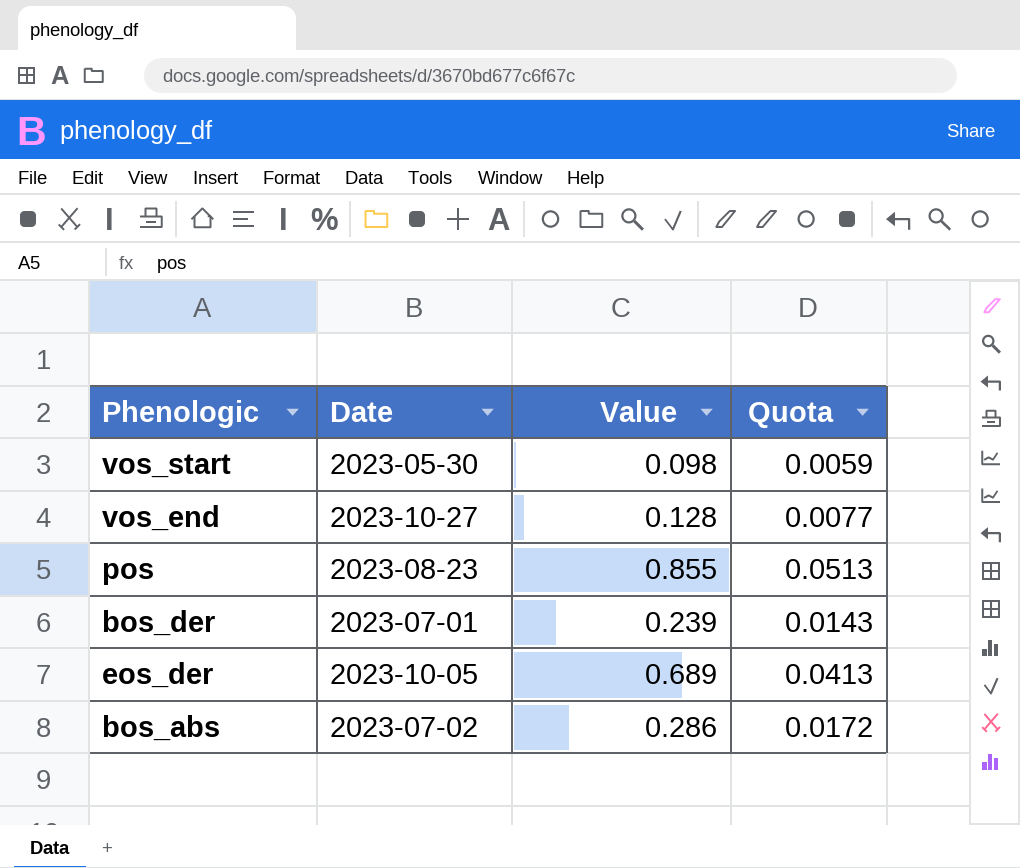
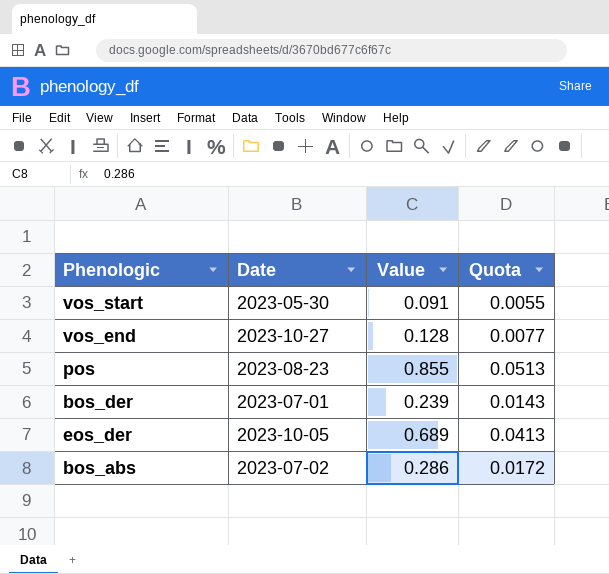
vos_start | Value: 0.098 -> 0.091
vos_start | Quota: 0.0059 -> 0.0055

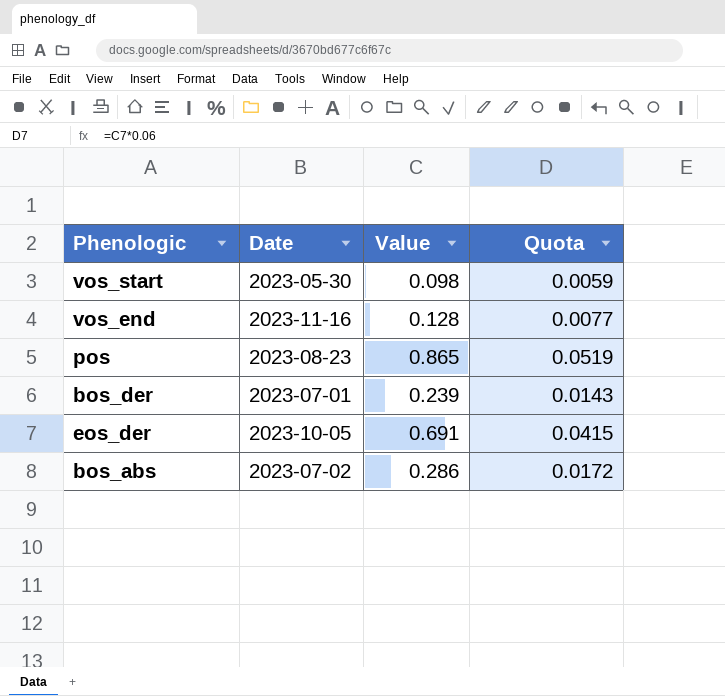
vos_start | Value: 0.091 -> 0.098
vos_start | Quota: 0.0055 -> 0.0059
vos_end | Date: 2023-10-27 -> 2023-11-16
pos | Value: 0.855 -> 0.865
pos | Quota: 0.0513 -> 0.0519
eos_der | Value: 0.689 -> 0.691
eos_der | Quota: 0.0413 -> 0.0415

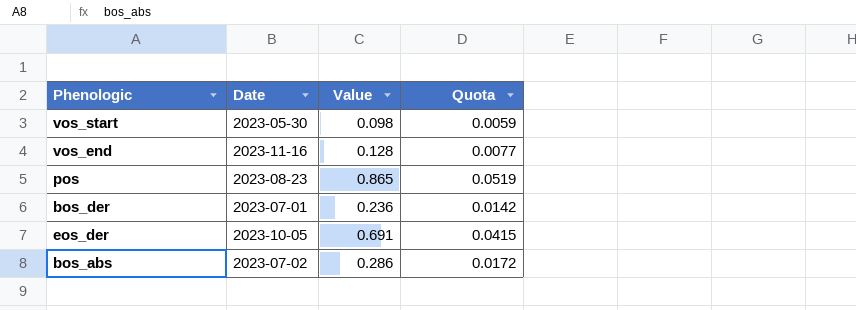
bos_der | Value: 0.239 -> 0.236
bos_der | Quota: 0.0143 -> 0.0142

